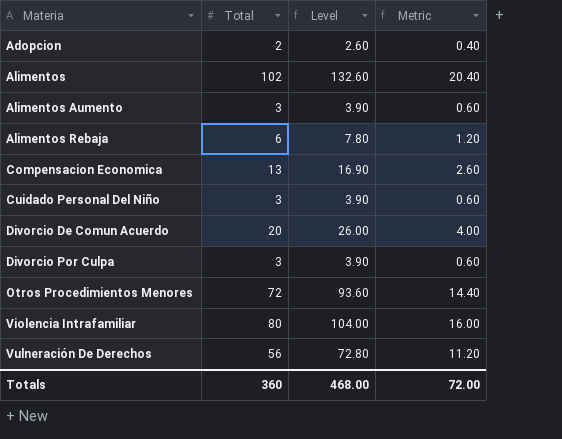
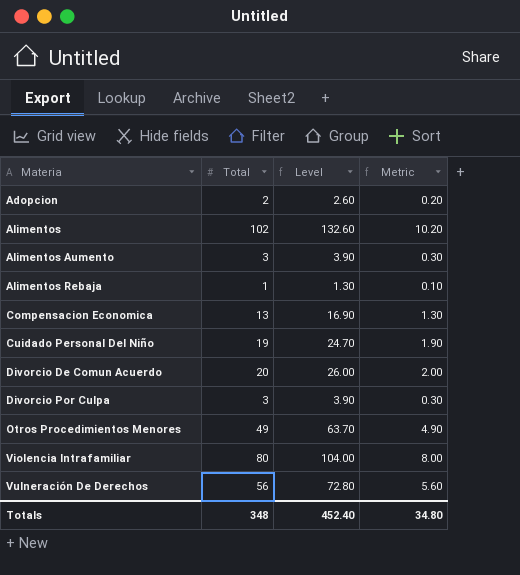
column Metric | formula: [Total] * 0.2 -> [Total] * 0.1
Alimentos Rebaja | Total: 6 -> 1
Alimentos Rebaja | Level: 7.80 -> 1.30
Cuidado Personal Del Niño | Total: 3 -> 19
Cuidado Personal Del Niño | Level: 3.90 -> 24.70
Otros Procedimientos Menores | Total: 72 -> 49
Otros Procedimientos Menores | Level: 93.60 -> 63.70
Totals | Total: 360 -> 348
Totals | Level: 468.00 -> 452.40
Totals | Metric: 72.00 -> 34.80

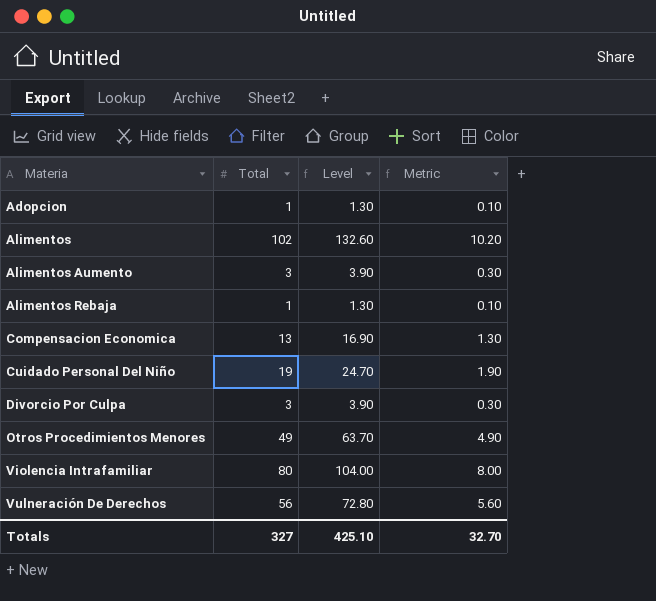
row Divorcio De Comun Acuerdo: 20 | 26.00 | 2.00 -> none
Adopcion | Total: 2 -> 1
Adopcion | Level: 2.60 -> 1.30
Adopcion | Metric: 0.20 -> 0.10
Totals | Total: 348 -> 327
Totals | Level: 452.40 -> 425.10
Totals | Metric: 34.80 -> 32.70

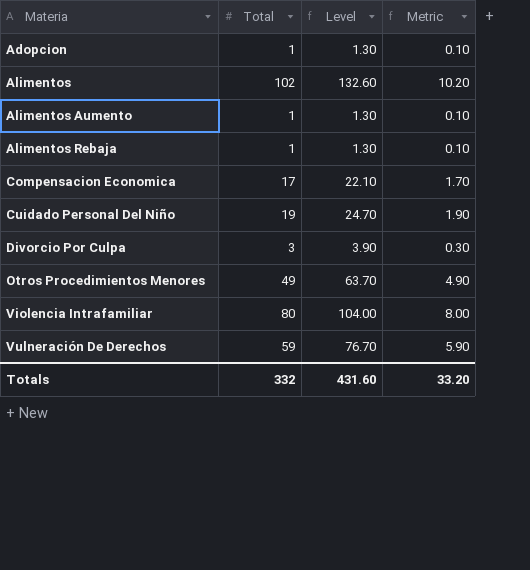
Alimentos Aumento | Total: 3 -> 1
Alimentos Aumento | Level: 3.90 -> 1.30
Alimentos Aumento | Metric: 0.30 -> 0.10
Compensacion Economica | Total: 13 -> 17
Compensacion Economica | Level: 16.90 -> 22.10
Compensacion Economica | Metric: 1.30 -> 1.70
Vulneración De Derechos | Total: 56 -> 59
Vulneración De Derechos | Level: 72.80 -> 76.70
Vulneración De Derechos | Metric: 5.60 -> 5.90
Totals | Total: 327 -> 332
Totals | Level: 425.10 -> 431.60
Totals | Metric: 32.70 -> 33.20

